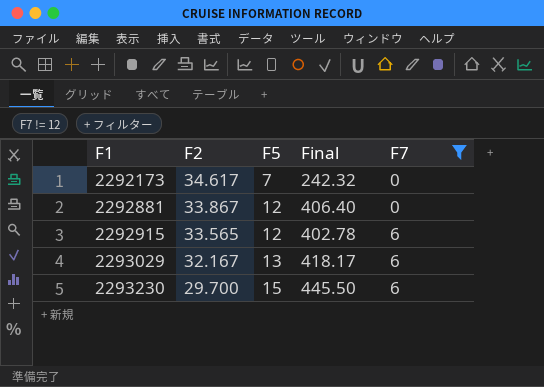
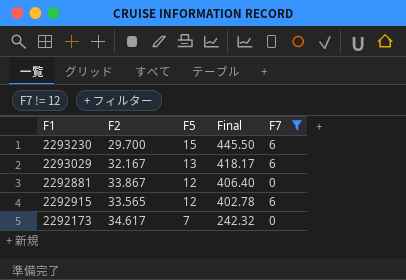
row order: F1 ascending -> F5 descending

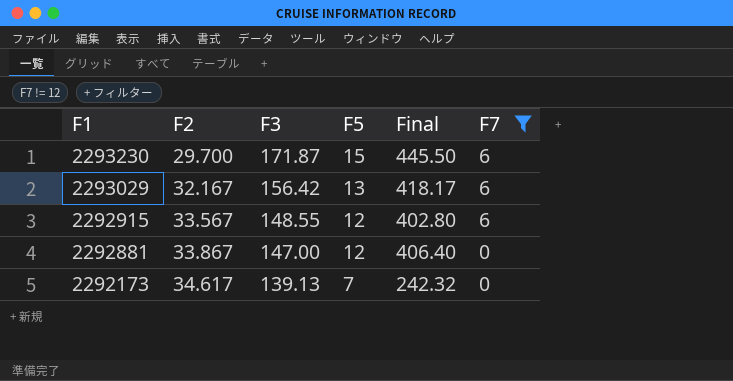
row order: F5 descending -> F1 descending
column F3 | position: none -> 3
2292915 | F2: 33.565 -> 33.567
2292915 | Final: 402.78 -> 402.80

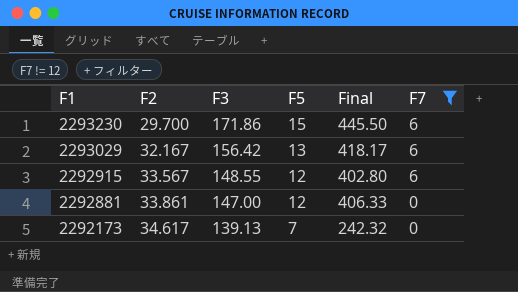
2293230 | F3: 171.87 -> 171.86
2292881 | F2: 33.867 -> 33.861
2292881 | Final: 406.40 -> 406.33

